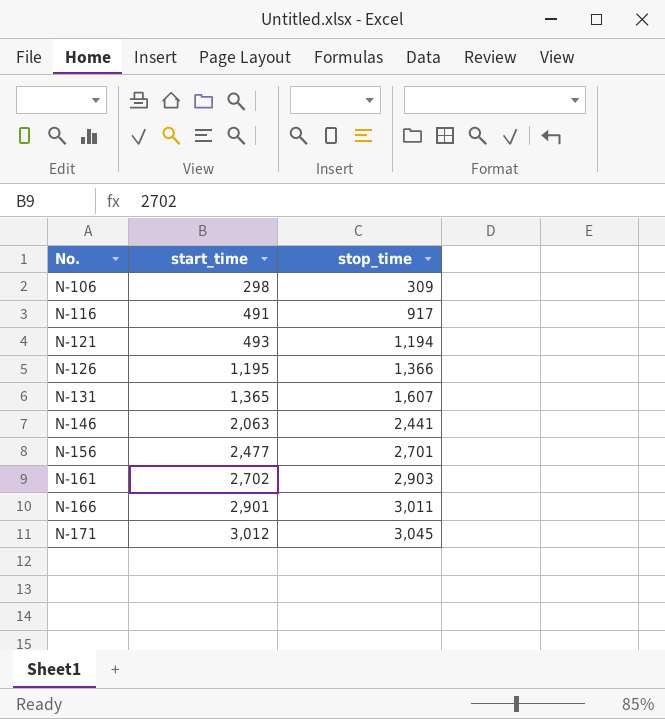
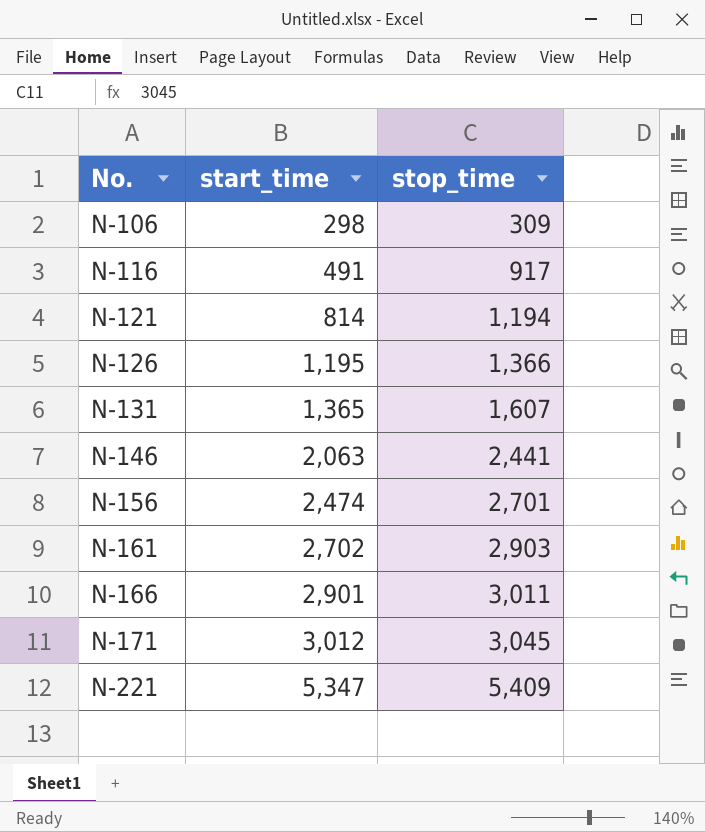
N-121 | start_time: 493 -> 814
N-156 | start_time: 2,477 -> 2,474
row N-221: none -> 5,347 | 5,409

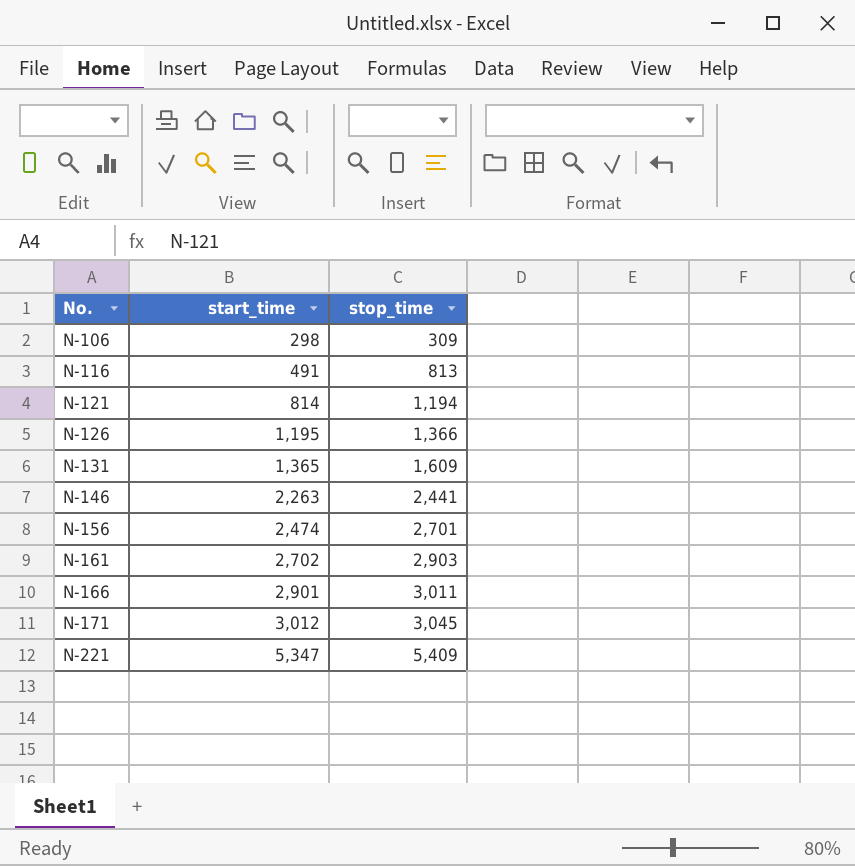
N-116 | stop_time: 917 -> 813
N-131 | stop_time: 1,607 -> 1,609
N-146 | start_time: 2,063 -> 2,263

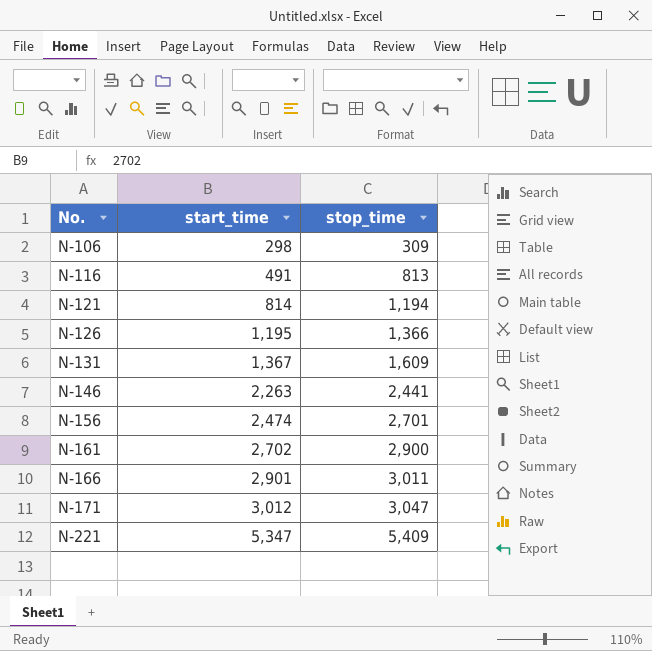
N-131 | start_time: 1,365 -> 1,367
N-161 | stop_time: 2,903 -> 2,900
N-171 | stop_time: 3,045 -> 3,047

